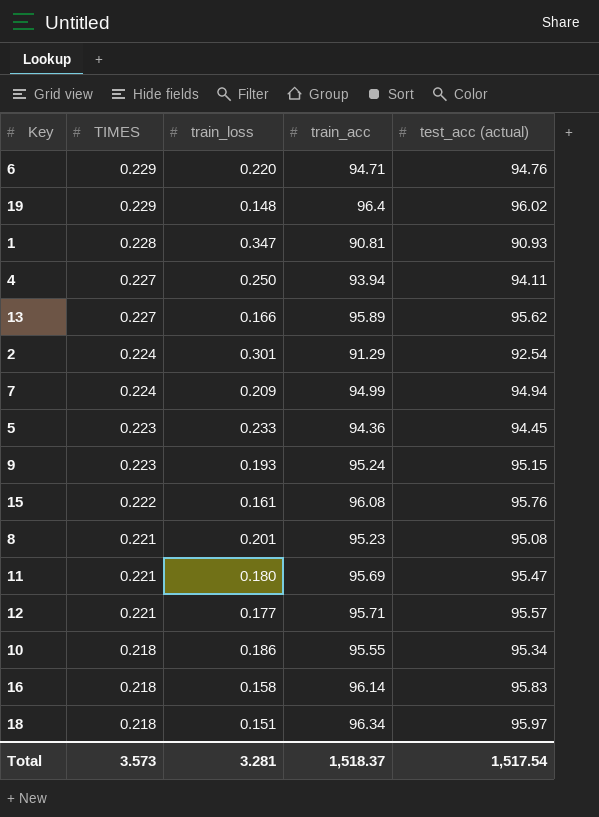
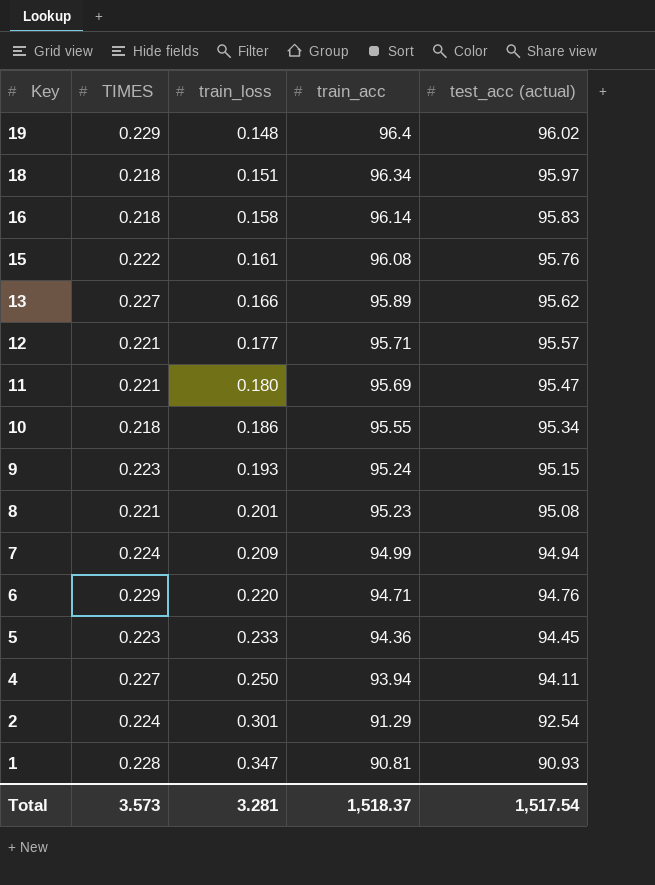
row order: TIMES descending -> Key descending

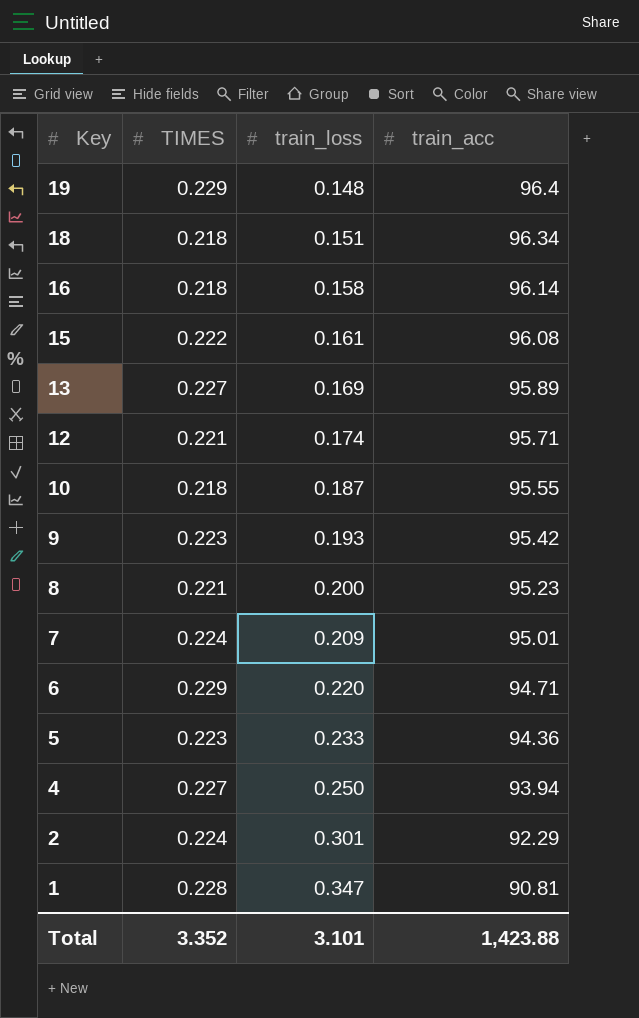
column test_acc (actual) | position: 5 -> none
row 11: 0.221 | 0.180 | 95.69 | 95.47 -> none
13 | train_loss: 0.166 -> 0.169
12 | train_loss: 0.177 -> 0.174
10 | train_loss: 0.186 -> 0.187
9 | train_acc: 95.24 -> 95.42
8 | train_loss: 0.201 -> 0.200
7 | train_acc: 94.99 -> 95.01
2 | train_acc: 91.29 -> 92.29
Total | TIMES: 3.573 -> 3.352
Total | train_loss: 3.281 -> 3.101
Total | train_acc: 1,518.37 -> 1,423.88

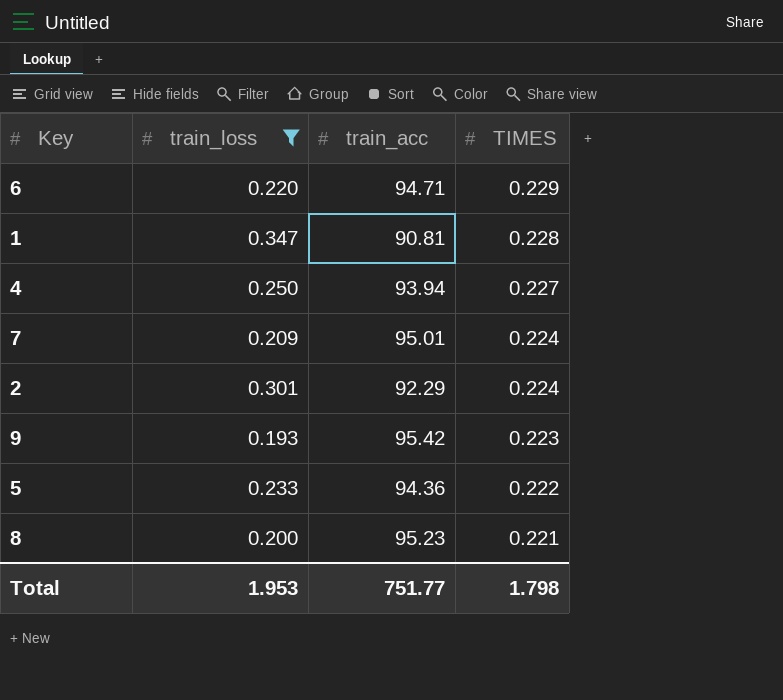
filter: none -> train_loss >= 0.193
row order: Key descending -> TIMES descending
column TIMES | position: 2 -> 4
5 | TIMES: 0.223 -> 0.222
Total | train_loss: 3.101 -> 1.953
Total | train_acc: 1,423.88 -> 751.77
Total | TIMES: 3.352 -> 1.798

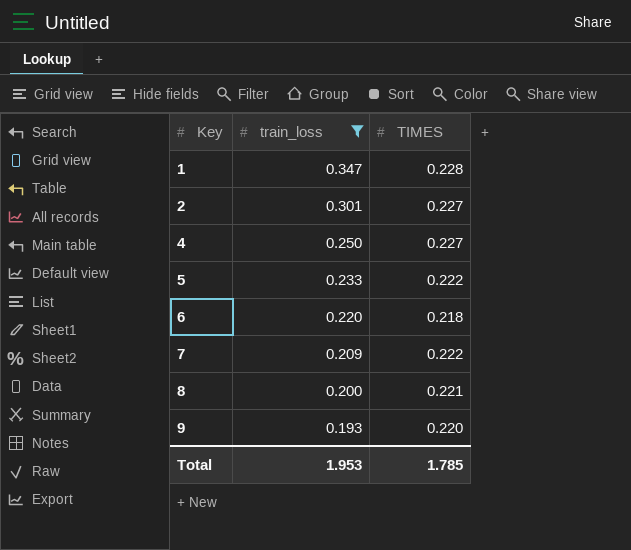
row order: TIMES descending -> Key ascending
column train_acc | position: 3 -> none
2 | TIMES: 0.224 -> 0.227
6 | TIMES: 0.229 -> 0.218
7 | TIMES: 0.224 -> 0.222
9 | TIMES: 0.223 -> 0.220
Total | TIMES: 1.798 -> 1.785

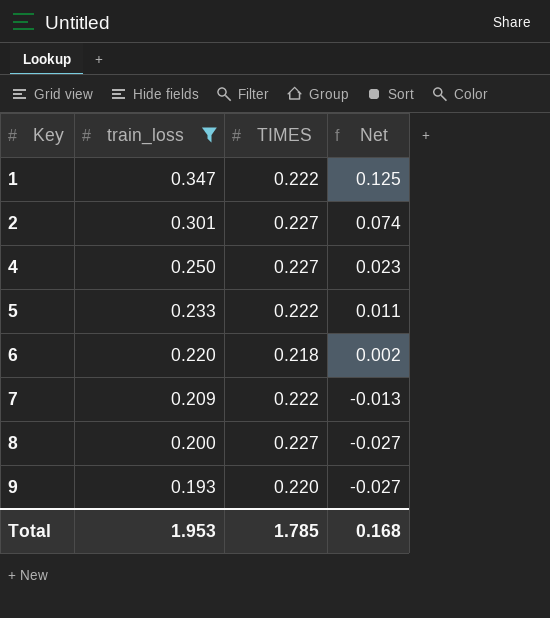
column Net | formula: none -> [train_loss] - [TIMES]
1 | TIMES: 0.228 -> 0.222
8 | TIMES: 0.221 -> 0.227

